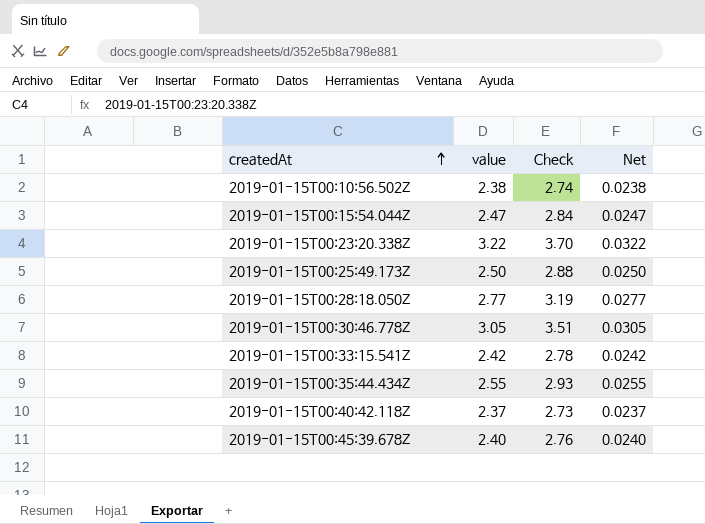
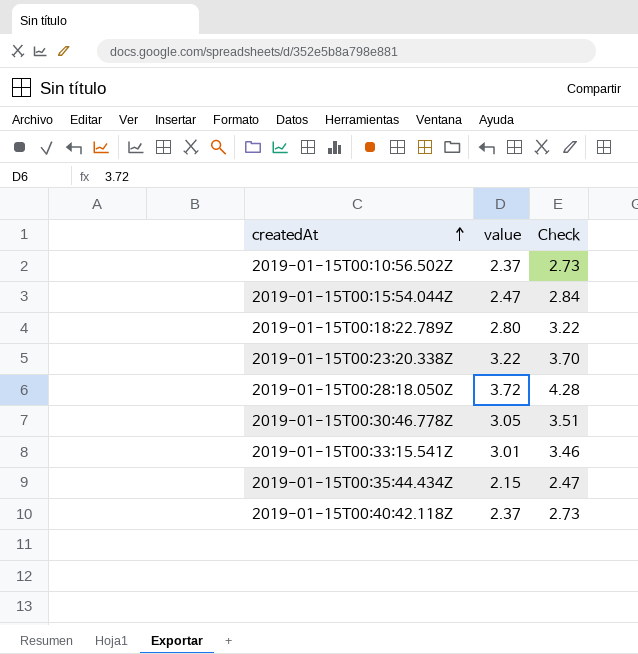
column Net | formula: [value] * 0.01 -> none
row 2019-01-15T00:25:49.173Z: 2.50 | 2.88 | 0.0250 -> none
row 2019-01-15T00:45:39.678Z: 2.40 | 2.76 | 0.0240 -> none
2019-01-15T00:10:56.502Z | value: 2.38 -> 2.37
2019-01-15T00:10:56.502Z | Check: 2.74 -> 2.73
row 2019-01-15T00:18:22.789Z: none -> 2.80 | 3.22
2019-01-15T00:28:18.050Z | value: 2.77 -> 3.72
2019-01-15T00:28:18.050Z | Check: 3.19 -> 4.28
2019-01-15T00:33:15.541Z | value: 2.42 -> 3.01
2019-01-15T00:33:15.541Z | Check: 2.78 -> 3.46
2019-01-15T00:35:44.434Z | value: 2.55 -> 2.15
2019-01-15T00:35:44.434Z | Check: 2.93 -> 2.47

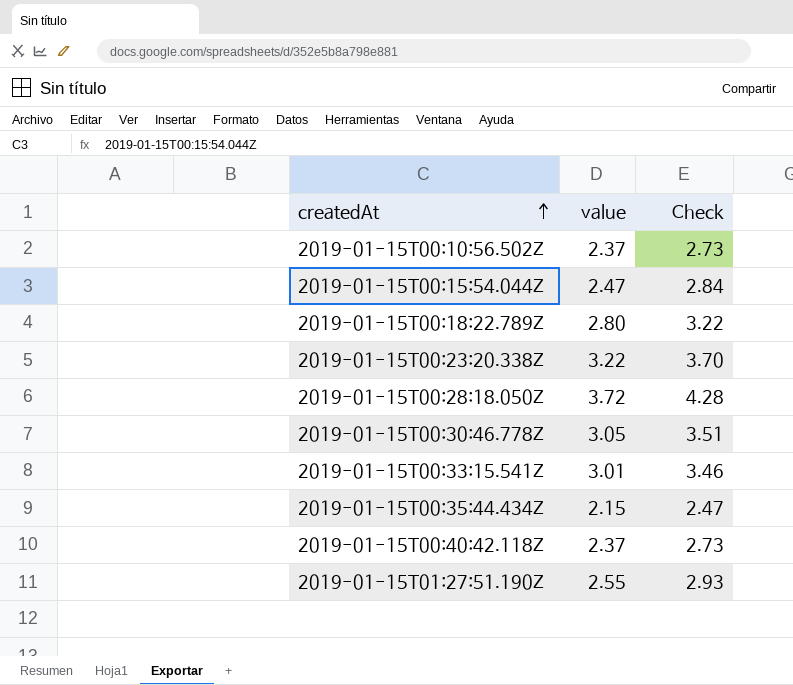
row 2019-01-15T01:27:51.190Z: none -> 2.55 | 2.93

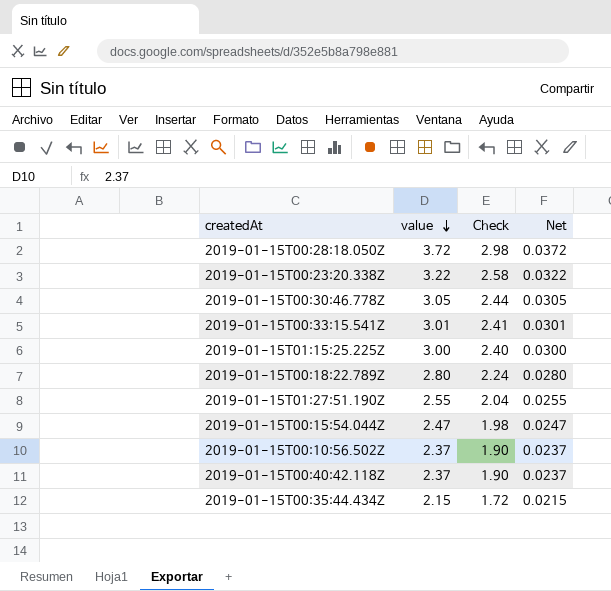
row order: createdAt ascending -> value descending
column Check | formula: [value] * 1.15 -> [value] * 0.8
column Net | formula: none -> [value] * 0.01
row 2019-01-15T01:15:25.225Z: none -> 3.00 | 2.40 | 0.0300

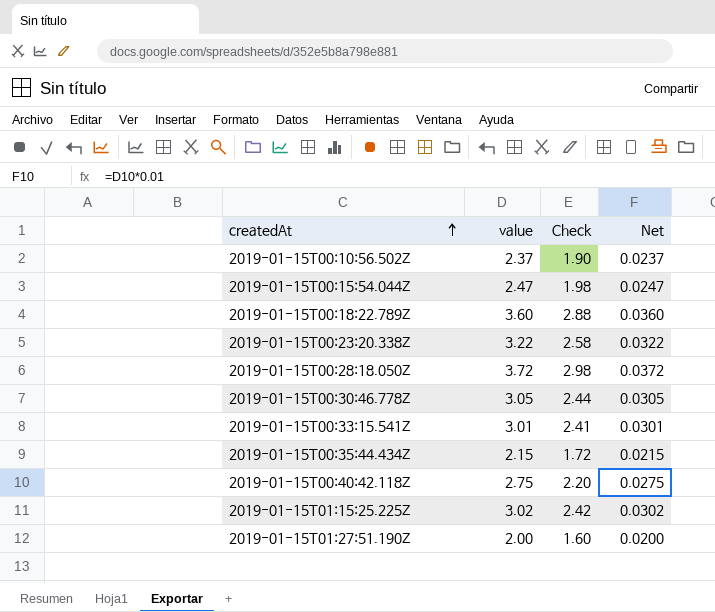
row order: value descending -> createdAt ascending
2019-01-15T00:18:22.789Z | value: 2.80 -> 3.60
2019-01-15T00:18:22.789Z | Check: 2.24 -> 2.88
2019-01-15T00:18:22.789Z | Net: 0.0280 -> 0.0360
2019-01-15T00:40:42.118Z | value: 2.37 -> 2.75
2019-01-15T00:40:42.118Z | Check: 1.90 -> 2.20
2019-01-15T00:40:42.118Z | Net: 0.0237 -> 0.0275
2019-01-15T01:15:25.225Z | value: 3.00 -> 3.02
2019-01-15T01:15:25.225Z | Check: 2.40 -> 2.42
2019-01-15T01:15:25.225Z | Net: 0.0300 -> 0.0302
2019-01-15T01:27:51.190Z | value: 2.55 -> 2.00
2019-01-15T01:27:51.190Z | Check: 2.04 -> 1.60
2019-01-15T01:27:51.190Z | Net: 0.0255 -> 0.0200

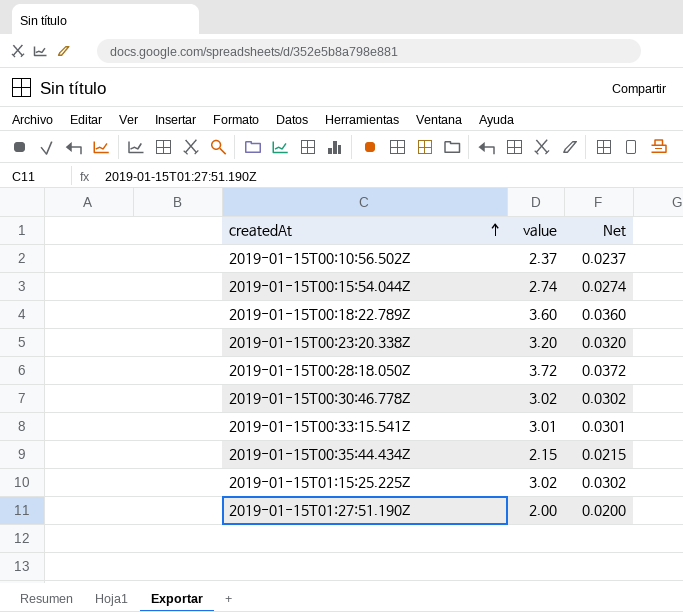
column Check | formula: [value] * 0.8 -> none
row 2019-01-15T00:40:42.118Z: 2.75 | 2.20 | 0.0275 -> none
2019-01-15T00:15:54.044Z | value: 2.47 -> 2.74
2019-01-15T00:15:54.044Z | Net: 0.0247 -> 0.0274
2019-01-15T00:23:20.338Z | value: 3.22 -> 3.20
2019-01-15T00:23:20.338Z | Net: 0.0322 -> 0.0320
2019-01-15T00:30:46.778Z | value: 3.05 -> 3.02
2019-01-15T00:30:46.778Z | Net: 0.0305 -> 0.0302

